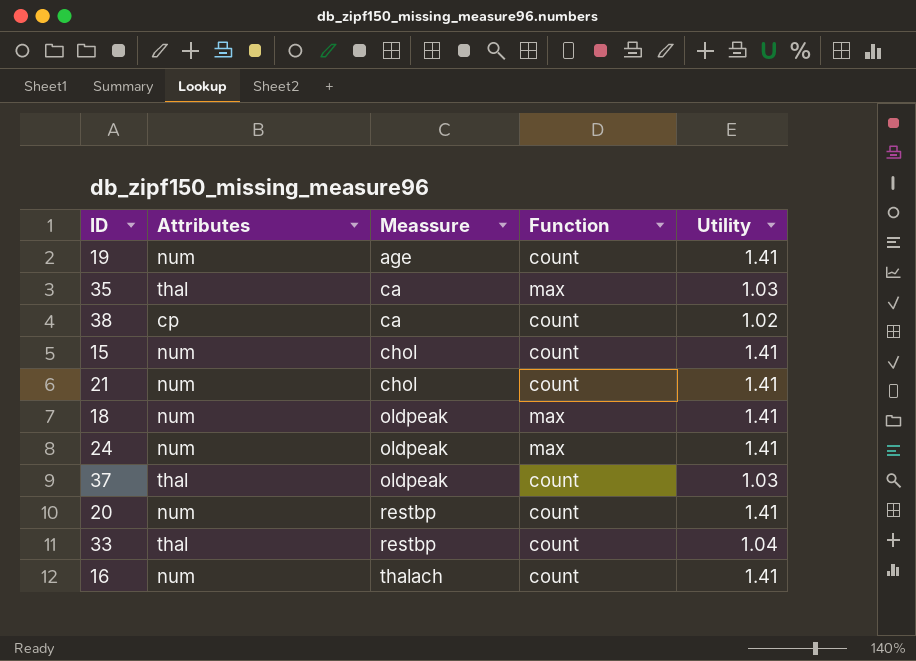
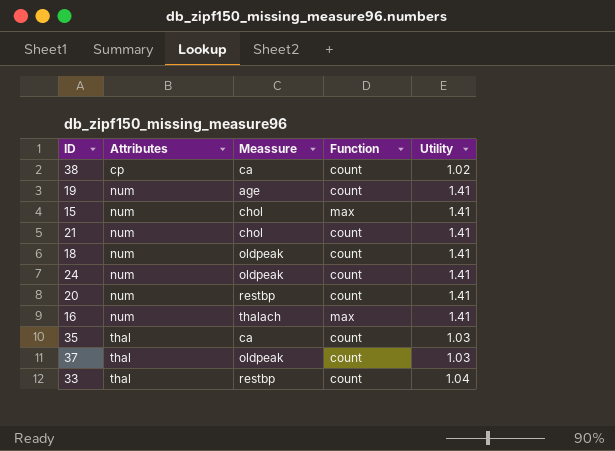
row order: Meassure ascending -> Attributes ascending
15 | Function: count -> max
18 | Function: max -> count
24 | Function: max -> count
16 | Function: count -> max
35 | Function: max -> count

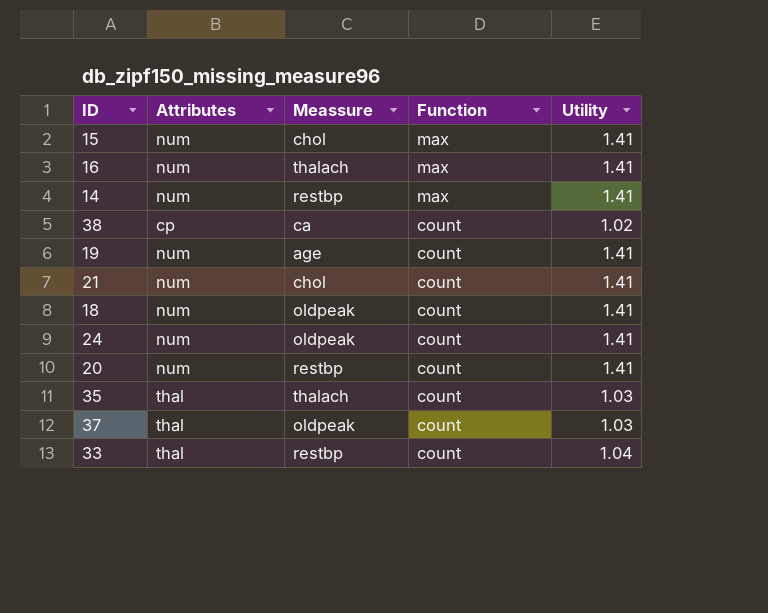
row order: Attributes ascending -> Function descending
row 14: none -> num | restbp | max | 1.41
35 | Meassure: ca -> thalach

